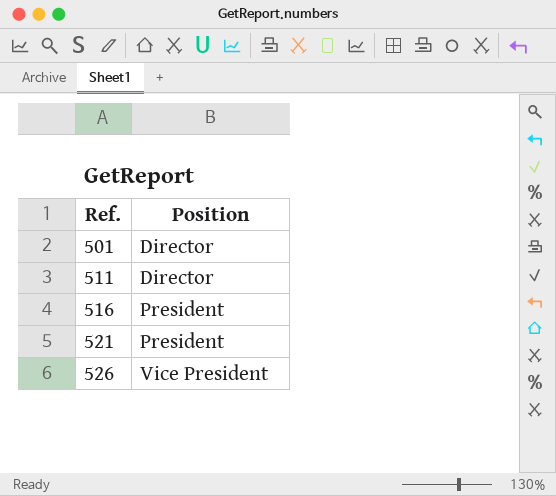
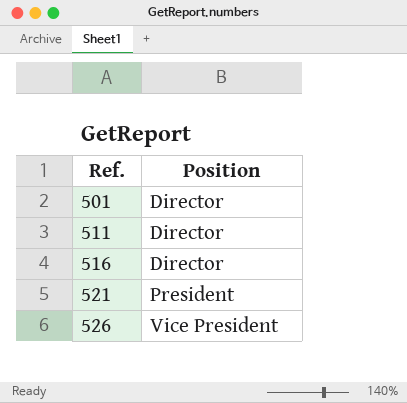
516 | Position: President -> Director

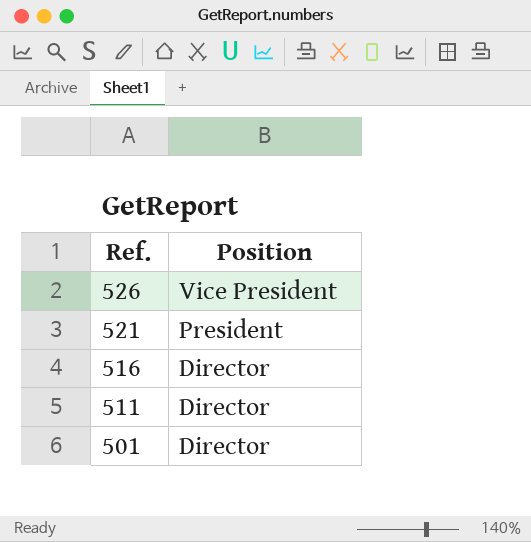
row order: Ref. ascending -> Ref. descending

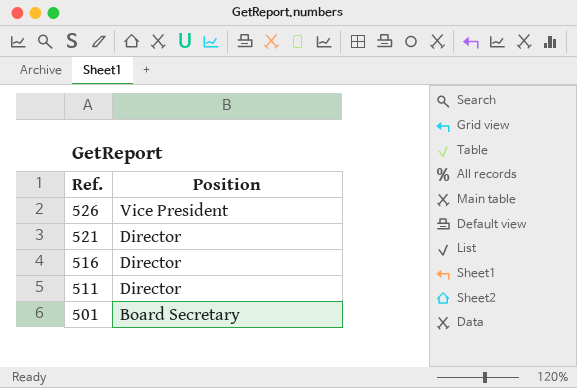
521 | Position: President -> Director
501 | Position: Director -> Board Secretary

